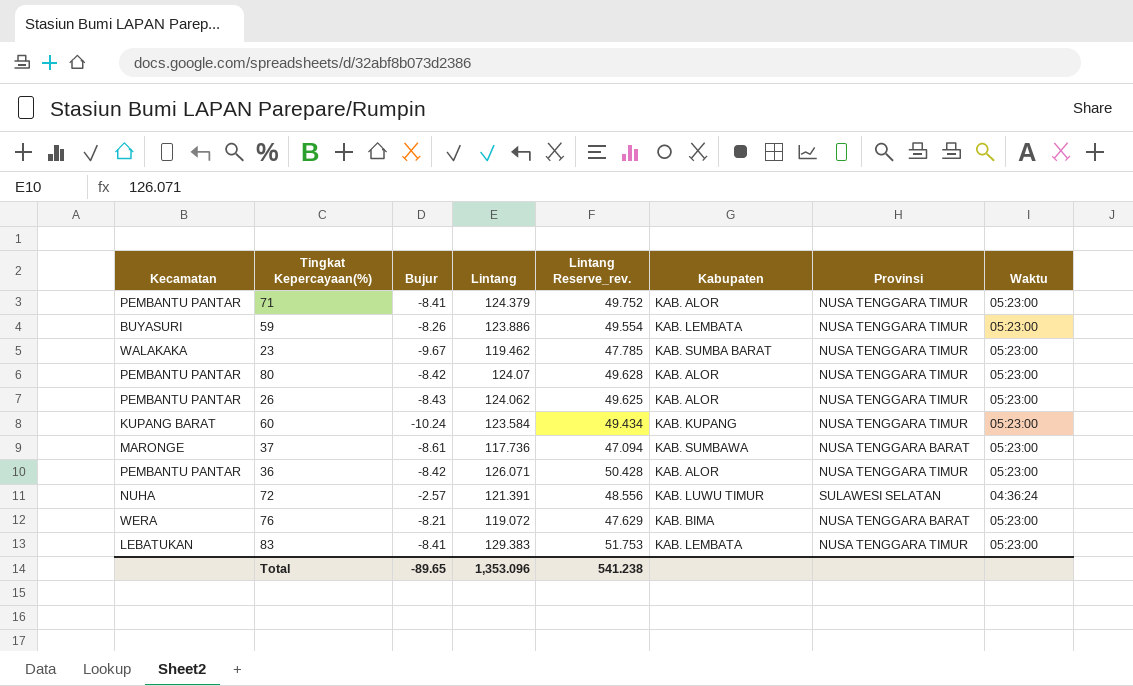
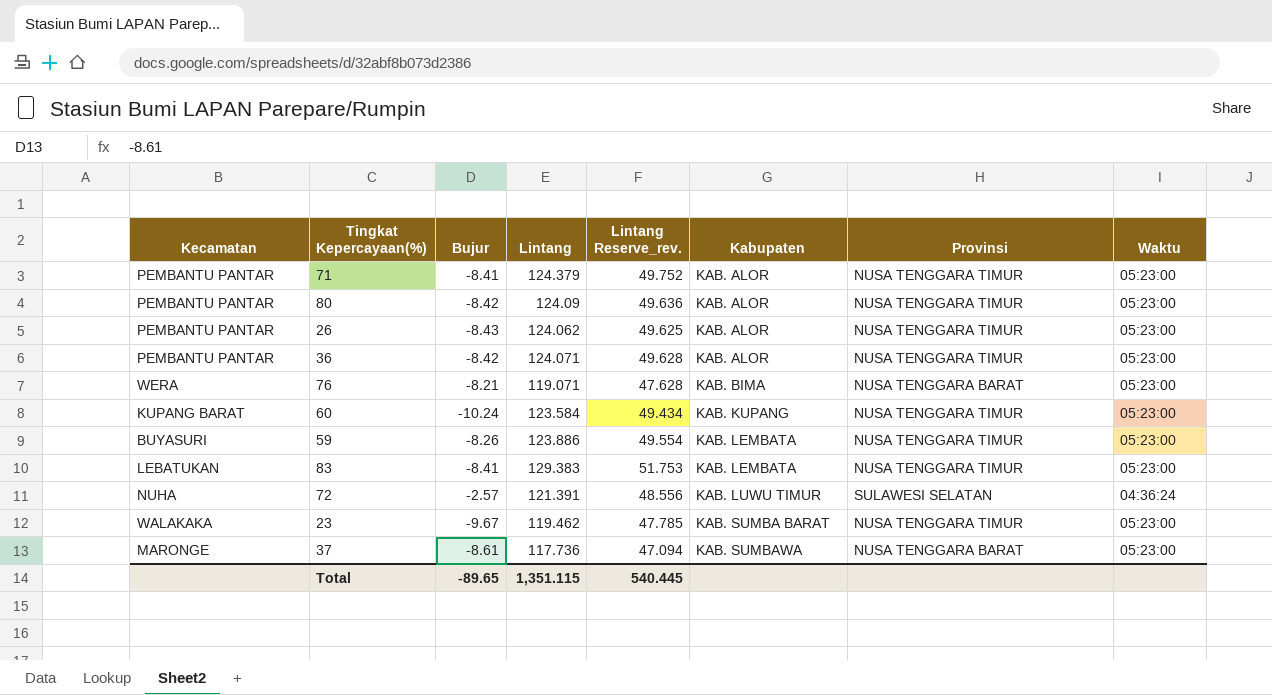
row order: none -> Kabupaten ascending
80 | Lintang: 124.07 -> 124.09
80 | Lintang Reserve_rev.: 49.628 -> 49.636
36 | Lintang: 126.071 -> 124.071
36 | Lintang Reserve_rev.: 50.428 -> 49.628
76 | Lintang: 119.072 -> 119.071
76 | Lintang Reserve_rev.: 47.629 -> 47.628
Total | Lintang: 1,353.096 -> 1,351.115
Total | Lintang Reserve_rev.: 541.238 -> 540.445

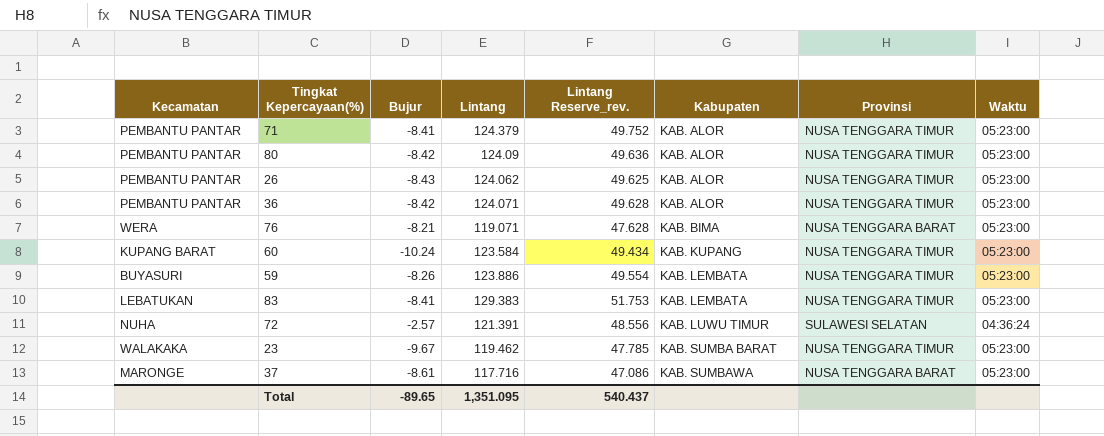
37 | Lintang: 117.736 -> 117.716
37 | Lintang Reserve_rev.: 47.094 -> 47.086
Total | Lintang: 1,351.115 -> 1,351.095
Total | Lintang Reserve_rev.: 540.445 -> 540.437

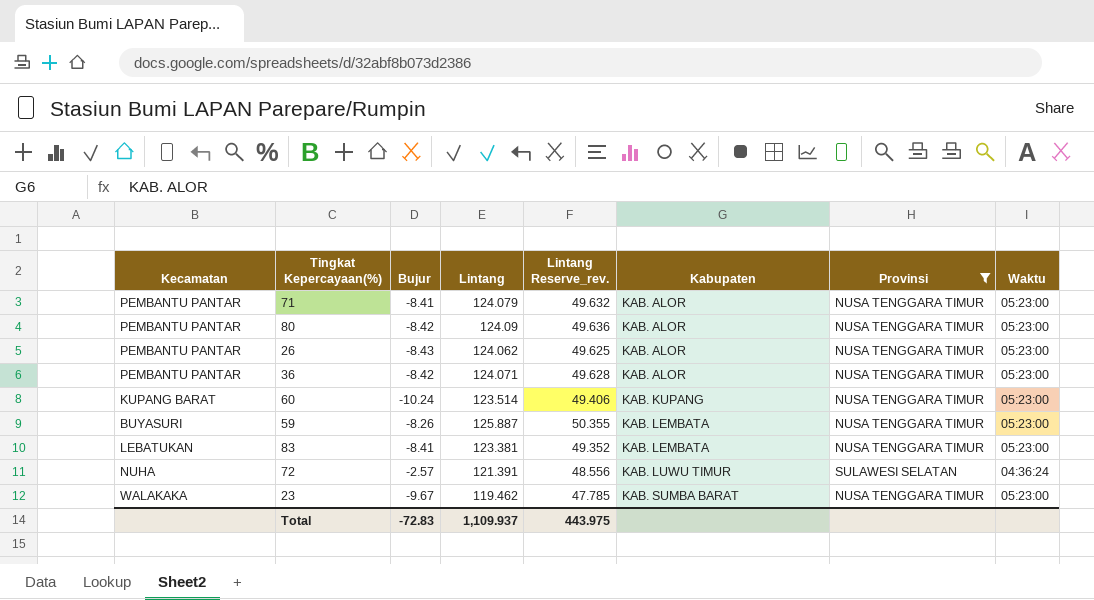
filter: none -> Provinsi != NUSA TENGGARA BARAT
71 | Lintang: 124.379 -> 124.079
71 | Lintang Reserve_rev.: 49.752 -> 49.632
60 | Lintang: 123.584 -> 123.514
60 | Lintang Reserve_rev.: 49.434 -> 49.406
59 | Lintang: 123.886 -> 125.887
59 | Lintang Reserve_rev.: 49.554 -> 50.355
83 | Lintang: 129.383 -> 123.381
83 | Lintang Reserve_rev.: 51.753 -> 49.352
Total | Bujur: -89.65 -> -72.83
Total | Lintang: 1,351.095 -> 1,109.937
Total | Lintang Reserve_rev.: 540.437 -> 443.975

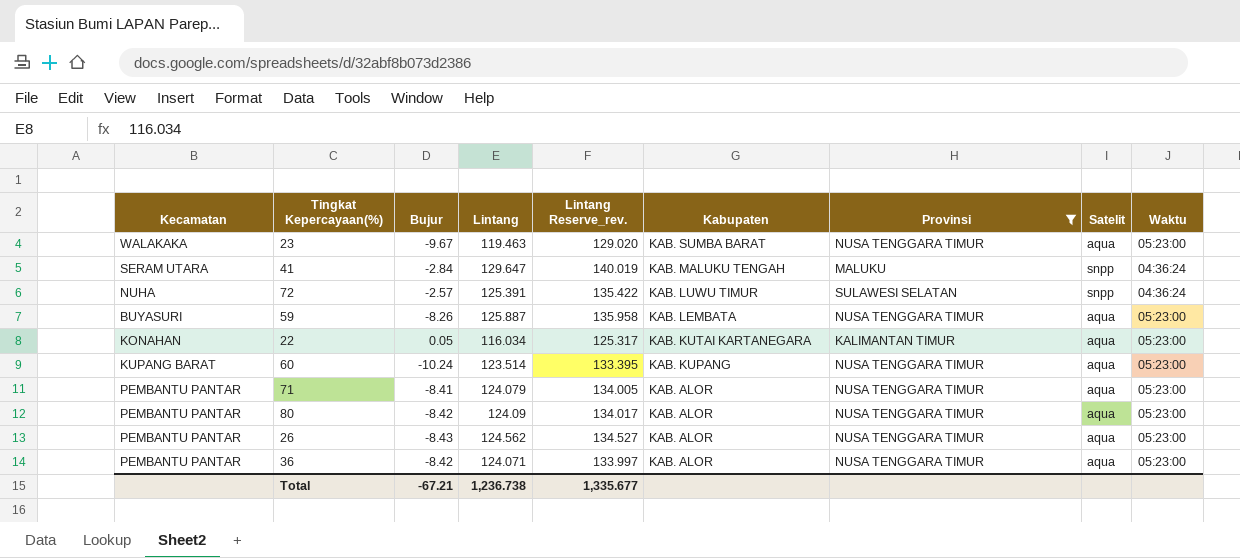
row order: Kabupaten ascending -> Kabupaten descending
column Lintang Reserve_rev. | formula: [Lintang] * 0.4 -> [Lintang] * 1.08
column Satelit | position: none -> 8
row 83: LEBATUKAN | -8.41 | 123.381 | 49.352 | KAB. LEMBATA | NUSA TENGGARA TIMUR | 05:23:00 -> none
23 | Lintang: 119.462 -> 119.463
row 41: none -> SERAM UTARA | -2.84 | 129.647 | 140.019 | KAB. MALUKU TENGAH | MALUKU | snpp | 04:36:24
72 | Lintang: 121.391 -> 125.391
row 22: none -> KONAHAN | 0.05 | 116.034 | 125.317 | KAB. KUTAI KARTANEGARA | KALIMANTAN TIMUR | aqua | 05:23:00
26 | Lintang: 124.062 -> 124.562
Total | Bujur: -72.83 -> -67.21
Total | Lintang: 1,109.937 -> 1,236.738
Total | Lintang Reserve_rev.: 443.975 -> 1,335.677

